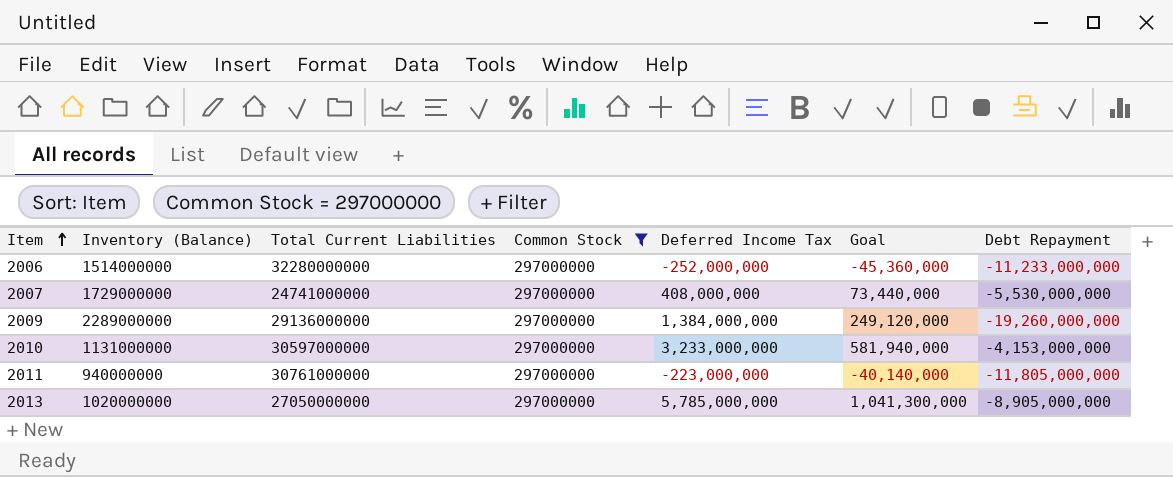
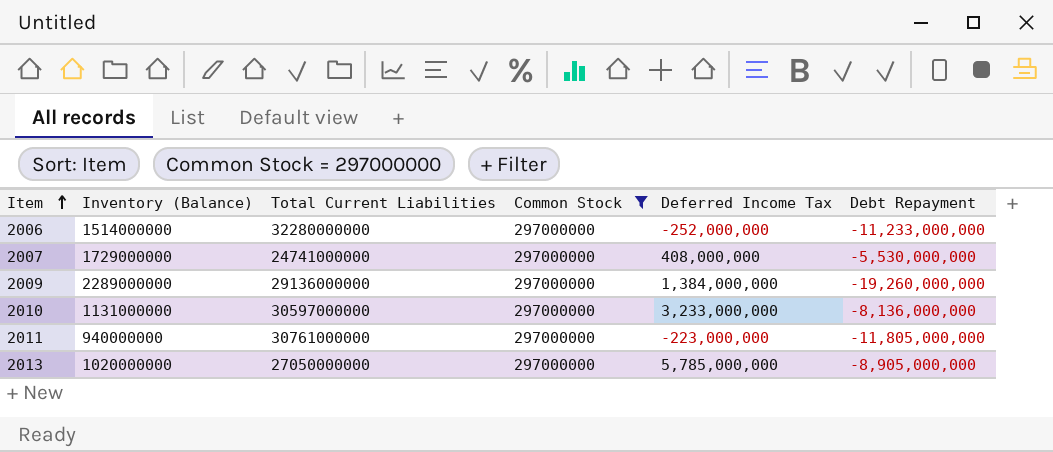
column Goal | formula: [Deferred Income Tax] * 0.18 -> none
2010 | Debt Repayment: -4,153,000,000 -> -8,136,000,000

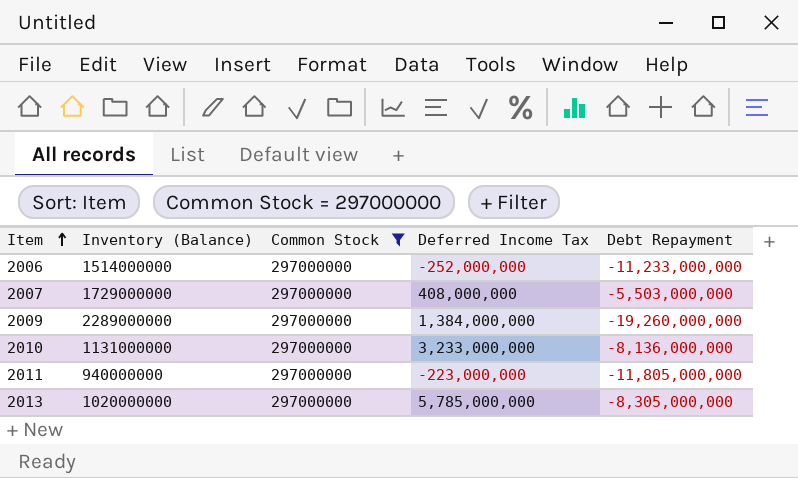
column Total Current Liabilities | position: 3 -> none
2007 | Debt Repayment: -5,530,000,000 -> -5,503,000,000
2013 | Debt Repayment: -8,905,000,000 -> -8,305,000,000

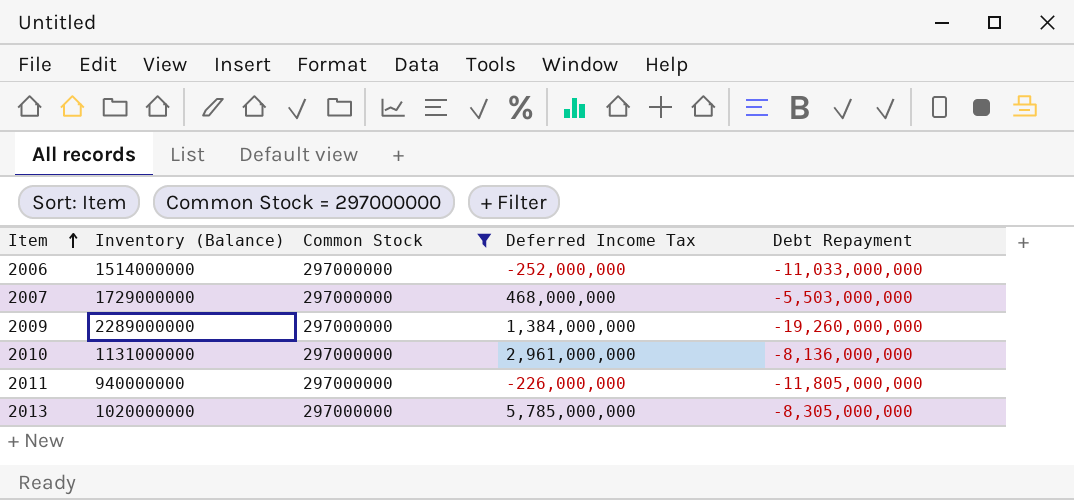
2006 | Debt Repayment: -11,233,000,000 -> -11,033,000,000
2007 | Deferred Income Tax: 408,000,000 -> 468,000,000
2010 | Deferred Income Tax: 3,233,000,000 -> 2,961,000,000
2011 | Deferred Income Tax: -223,000,000 -> -226,000,000

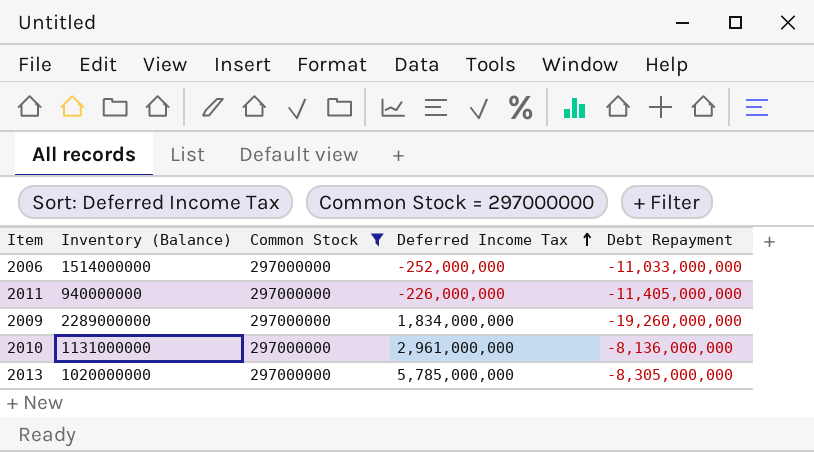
row order: Item ascending -> Deferred Income Tax ascending
row 2007: 1729000000 | 297000000 | 468,000,000 | -5,503,000,000 -> none
2011 | Debt Repayment: -11,805,000,000 -> -11,405,000,000
2009 | Deferred Income Tax: 1,384,000,000 -> 1,834,000,000

